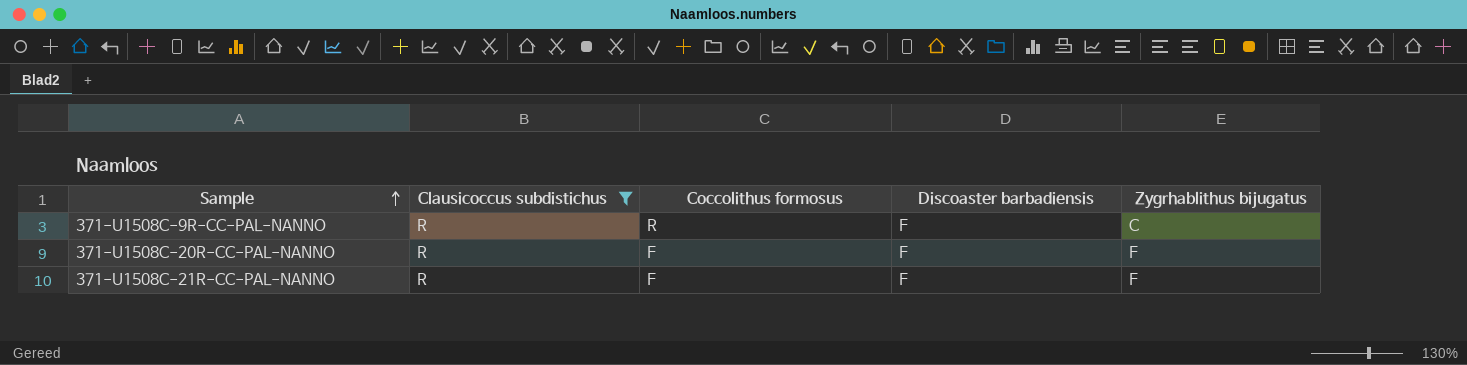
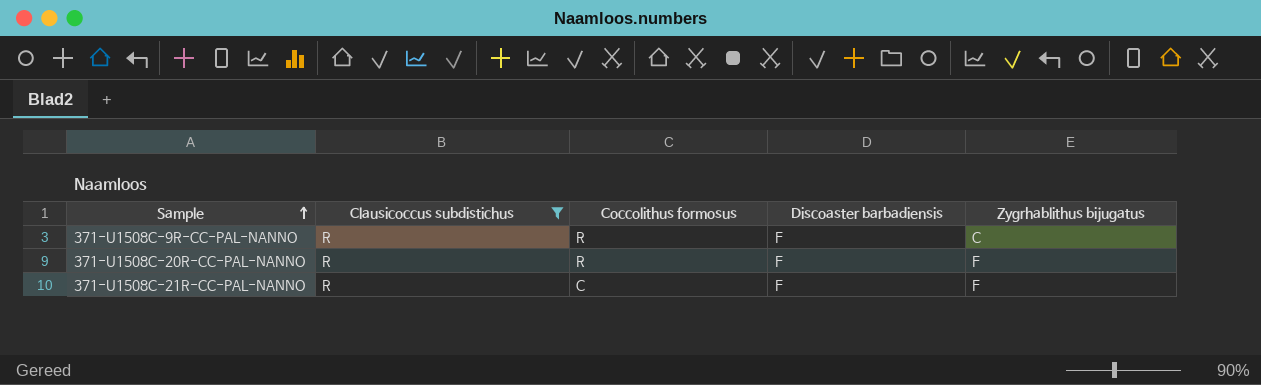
371-U1508C-20R-CC-PAL-NANNO | Coccolithus formosus: F -> R
371-U1508C-21R-CC-PAL-NANNO | Coccolithus formosus: F -> C

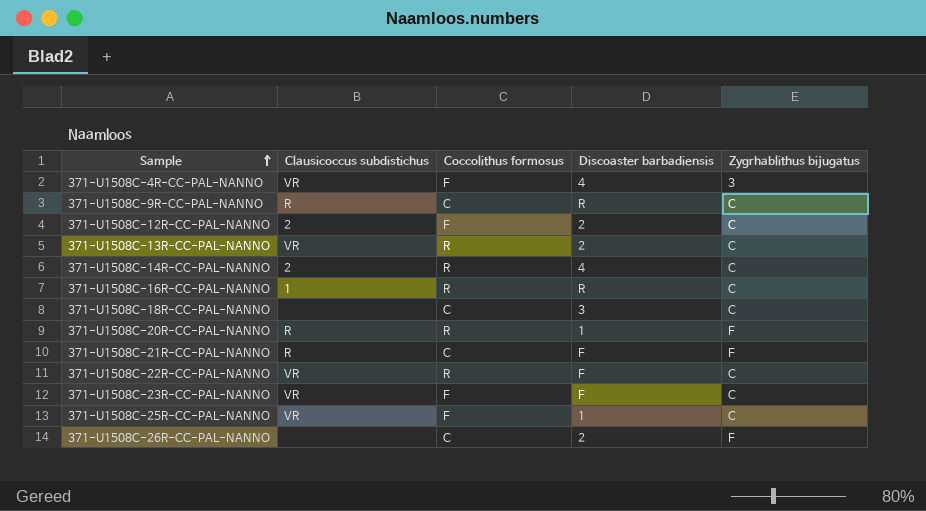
filter: Clausicoccus subdistichus = R -> none
371-U1508C-9R-CC-PAL-NANNO | Coccolithus formosus: R -> C
371-U1508C-9R-CC-PAL-NANNO | Discoaster barbadiensis: F -> R
371-U1508C-20R-CC-PAL-NANNO | Discoaster barbadiensis: F -> 1

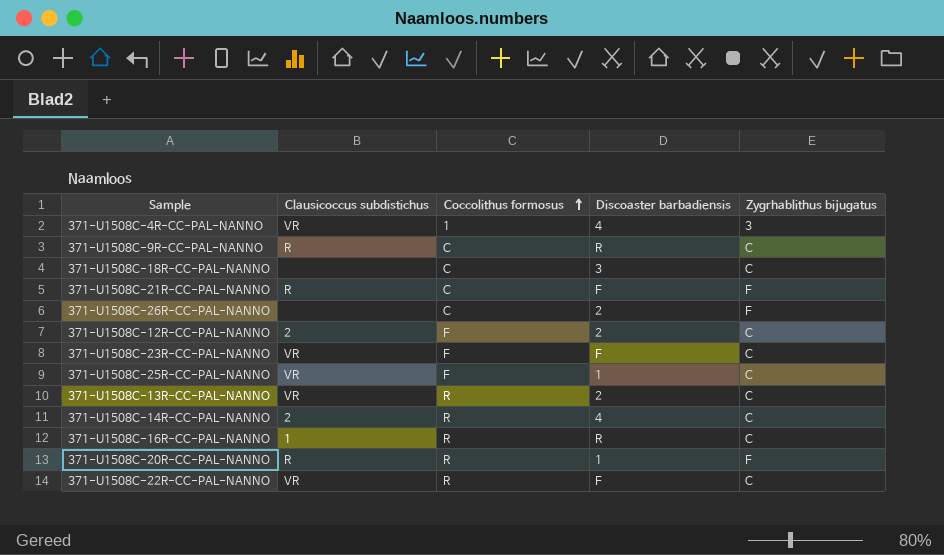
row order: Sample ascending -> Coccolithus formosus ascending
371-U1508C-4R-CC-PAL-NANNO | Coccolithus formosus: F -> 1

